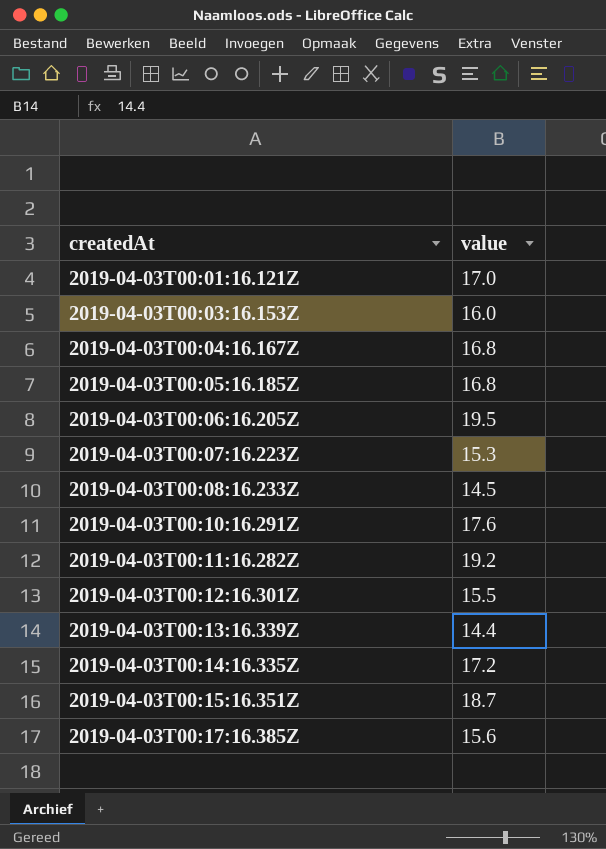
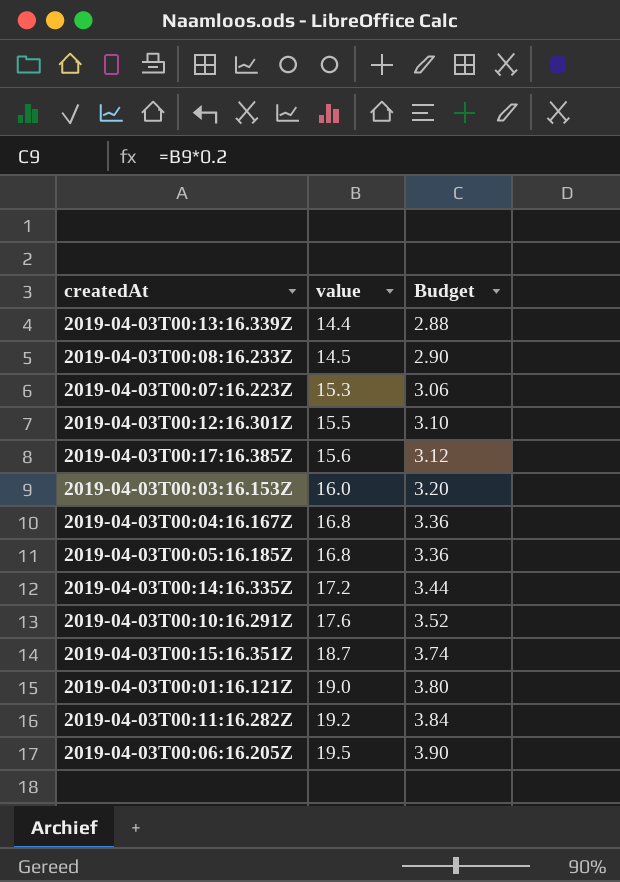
row order: createdAt ascending -> value ascending
column Budget | formula: none -> [value] * 0.2
2019-04-03T00:01:16.121Z | value: 17.0 -> 19.0

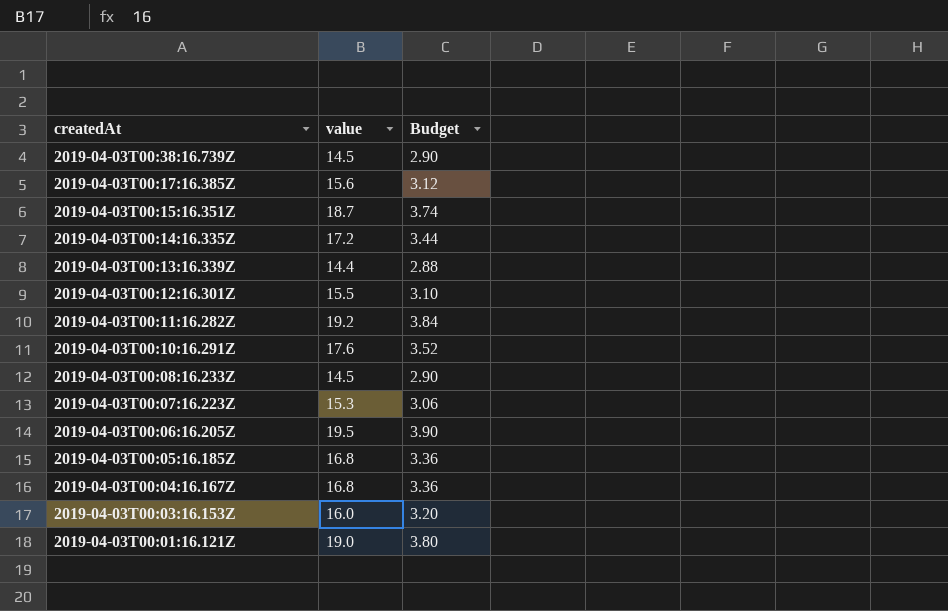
row order: value ascending -> createdAt descending
row 2019-04-03T00:38:16.739Z: none -> 14.5 | 2.90

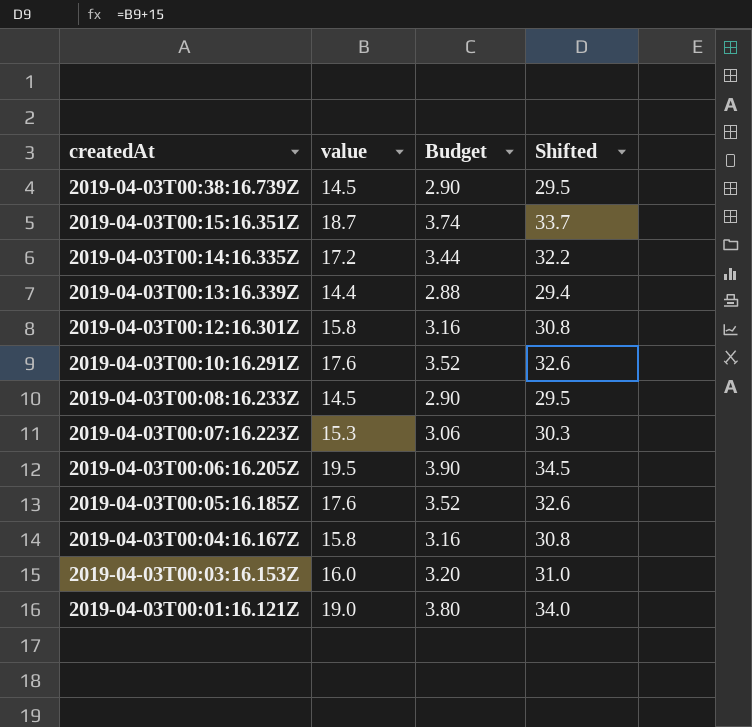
column Shifted | formula: none -> [value] + 15
row 2019-04-03T00:17:16.385Z: 15.6 | 3.12 -> none
row 2019-04-03T00:11:16.282Z: 19.2 | 3.84 -> none
2019-04-03T00:12:16.301Z | value: 15.5 -> 15.8
2019-04-03T00:12:16.301Z | Budget: 3.10 -> 3.16
2019-04-03T00:05:16.185Z | value: 16.8 -> 17.6
2019-04-03T00:05:16.185Z | Budget: 3.36 -> 3.52
2019-04-03T00:04:16.167Z | value: 16.8 -> 15.8
2019-04-03T00:04:16.167Z | Budget: 3.36 -> 3.16

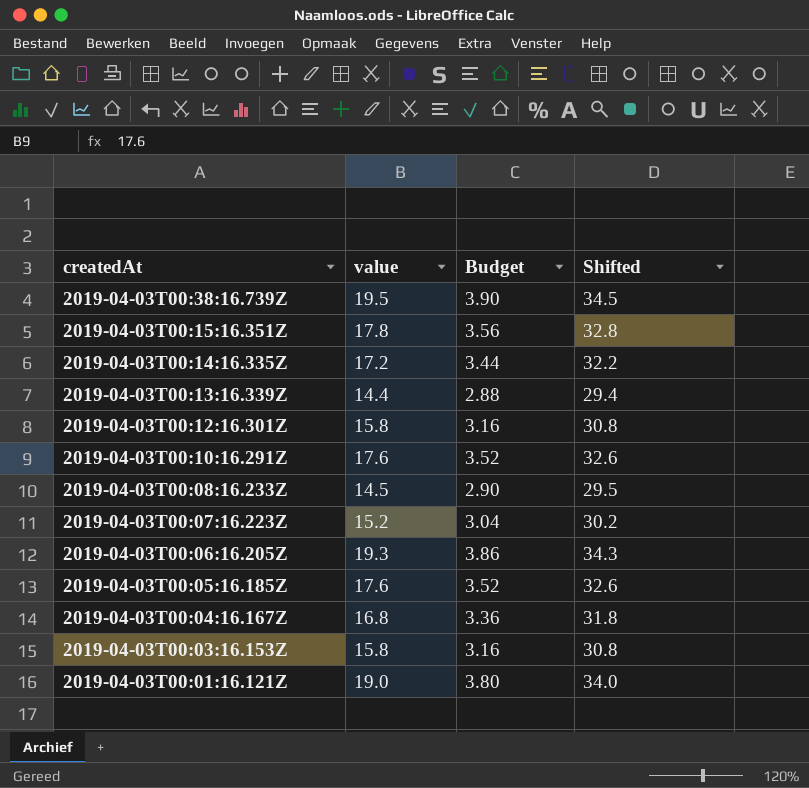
2019-04-03T00:38:16.739Z | value: 14.5 -> 19.5
2019-04-03T00:38:16.739Z | Budget: 2.90 -> 3.90
2019-04-03T00:38:16.739Z | Shifted: 29.5 -> 34.5
2019-04-03T00:15:16.351Z | value: 18.7 -> 17.8
2019-04-03T00:15:16.351Z | Budget: 3.74 -> 3.56
2019-04-03T00:15:16.351Z | Shifted: 33.7 -> 32.8
2019-04-03T00:07:16.223Z | value: 15.3 -> 15.2
2019-04-03T00:07:16.223Z | Budget: 3.06 -> 3.04
2019-04-03T00:07:16.223Z | Shifted: 30.3 -> 30.2
2019-04-03T00:06:16.205Z | value: 19.5 -> 19.3
2019-04-03T00:06:16.205Z | Budget: 3.90 -> 3.86
2019-04-03T00:06:16.205Z | Shifted: 34.5 -> 34.3
2019-04-03T00:04:16.167Z | value: 15.8 -> 16.8
2019-04-03T00:04:16.167Z | Budget: 3.16 -> 3.36
2019-04-03T00:04:16.167Z | Shifted: 30.8 -> 31.8
2019-04-03T00:03:16.153Z | value: 16.0 -> 15.8
2019-04-03T00:03:16.153Z | Budget: 3.20 -> 3.16
2019-04-03T00:03:16.153Z | Shifted: 31.0 -> 30.8

